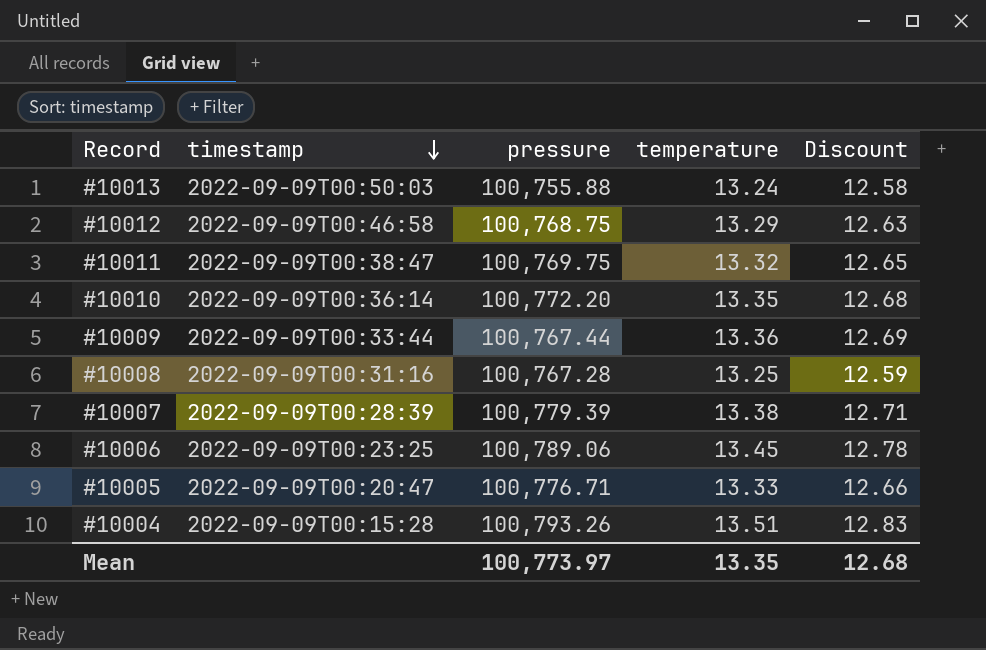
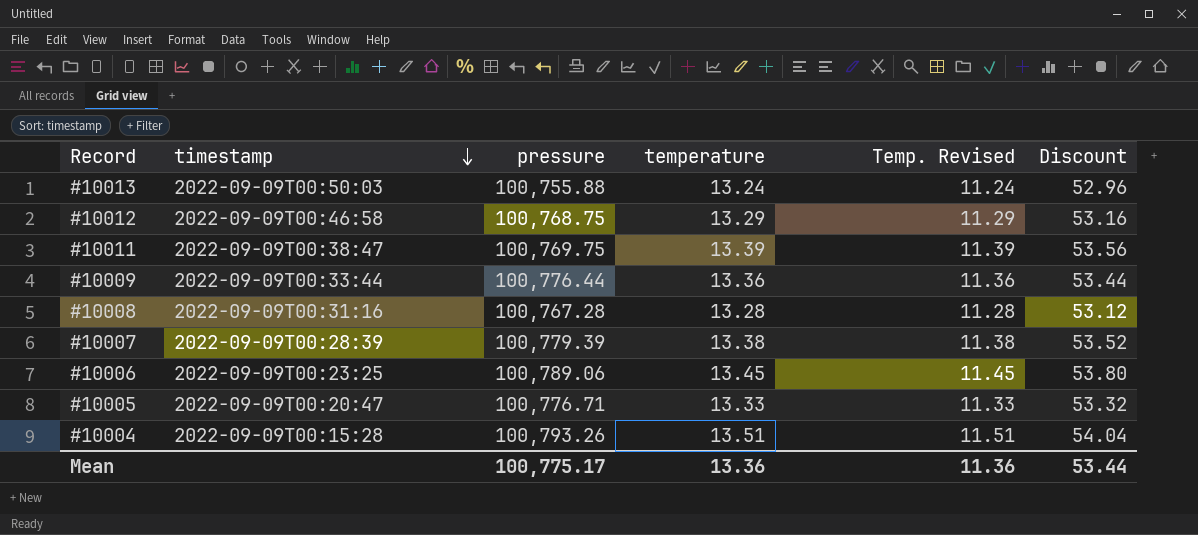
column Temp. Revised | formula: none -> [temperature] - 2
column Discount | formula: [temperature] * 0.95 -> [temperature] * 4
row #10010: 2022-09-09T00:36:14 | 100,772.20 | 13.35 | 12.68 -> none
#10011 | temperature: 13.32 -> 13.39
#10009 | pressure: 100,767.44 -> 100,776.44
#10008 | temperature: 13.25 -> 13.28
Mean | pressure: 100,773.97 -> 100,775.17
Mean | temperature: 13.35 -> 13.36
Mean | Discount: 12.68 -> 53.44

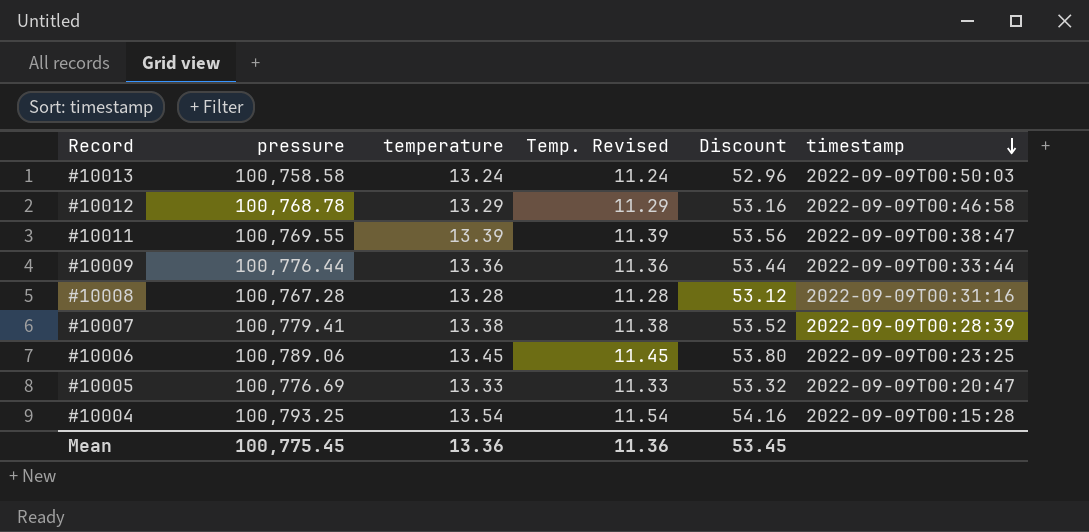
column timestamp | position: 2 -> 6
#10013 | pressure: 100,755.88 -> 100,758.58
#10012 | pressure: 100,768.75 -> 100,768.78
#10011 | pressure: 100,769.75 -> 100,769.55
#10007 | pressure: 100,779.39 -> 100,779.41
#10005 | pressure: 100,776.71 -> 100,776.69
#10004 | pressure: 100,793.26 -> 100,793.25
#10004 | temperature: 13.51 -> 13.54
#10004 | Temp. Revised: 11.51 -> 11.54
#10004 | Discount: 54.04 -> 54.16
Mean | pressure: 100,775.17 -> 100,775.45
Mean | Discount: 53.44 -> 53.45

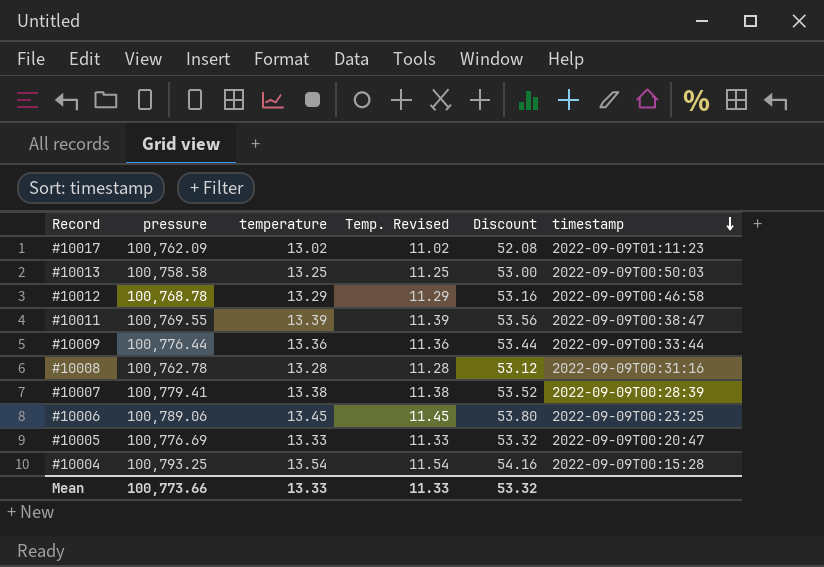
row #10017: none -> 100,762.09 | 13.02 | 11.02 | 52.08 | 2022-09-09T01:11:23
#10013 | temperature: 13.24 -> 13.25
#10013 | Temp. Revised: 11.24 -> 11.25
#10013 | Discount: 52.96 -> 53.00
#10008 | pressure: 100,767.28 -> 100,762.78
Mean | pressure: 100,775.45 -> 100,773.66
Mean | temperature: 13.36 -> 13.33
Mean | Temp. Revised: 11.36 -> 11.33
Mean | Discount: 53.45 -> 53.32

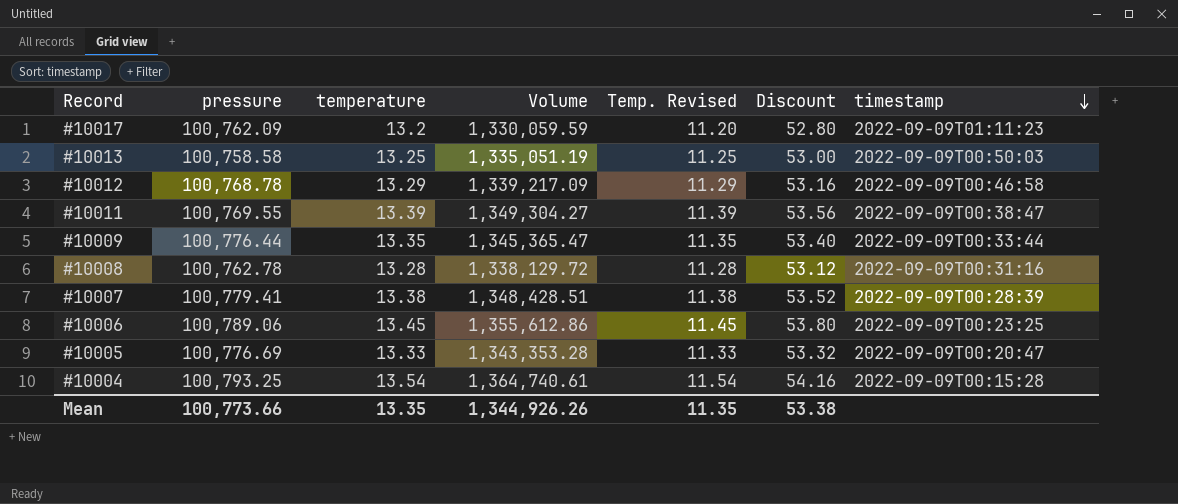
column Volume | formula: none -> [pressure] * [temperature]
#10017 | temperature: 13.02 -> 13.2
#10017 | Temp. Revised: 11.02 -> 11.20
#10017 | Discount: 52.08 -> 52.80
#10009 | temperature: 13.36 -> 13.35
#10009 | Temp. Revised: 11.36 -> 11.35
#10009 | Discount: 53.44 -> 53.40
Mean | temperature: 13.33 -> 13.35
Mean | Temp. Revised: 11.33 -> 11.35
Mean | Discount: 53.32 -> 53.38

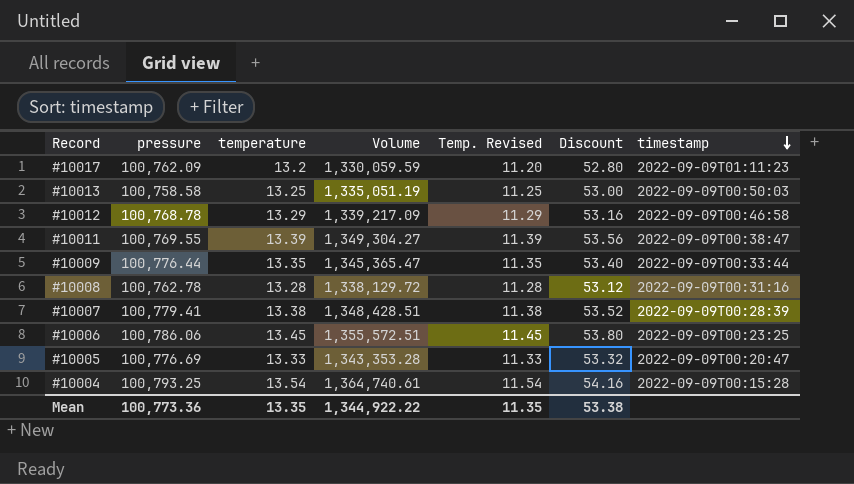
#10006 | pressure: 100,789.06 -> 100,786.06
#10006 | Volume: 1,355,612.86 -> 1,355,572.51
Mean | pressure: 100,773.66 -> 100,773.36
Mean | Volume: 1,344,926.26 -> 1,344,922.22

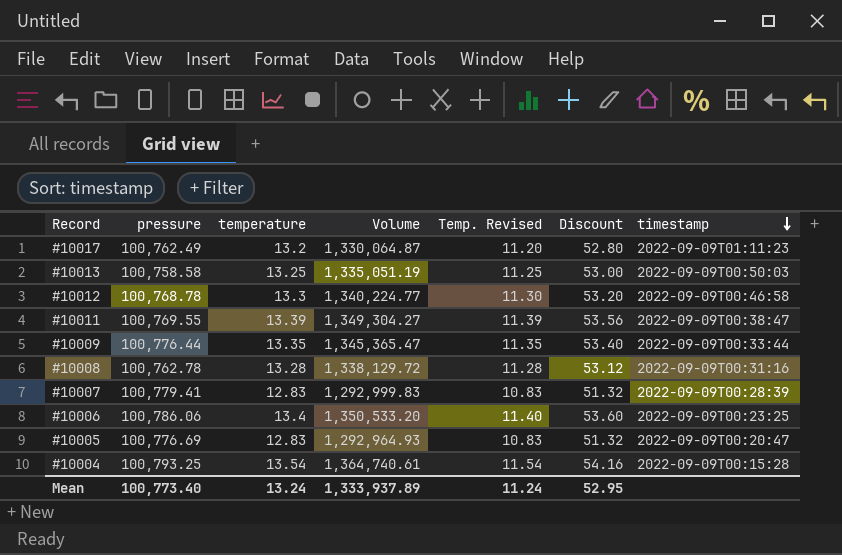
#10017 | pressure: 100,762.09 -> 100,762.49
#10017 | Volume: 1,330,059.59 -> 1,330,064.87
#10012 | temperature: 13.29 -> 13.3
#10012 | Volume: 1,339,217.09 -> 1,340,224.77
#10012 | Temp. Revised: 11.29 -> 11.30
#10012 | Discount: 53.16 -> 53.20
#10007 | temperature: 13.38 -> 12.83
#10007 | Volume: 1,348,428.51 -> 1,292,999.83
#10007 | Temp. Revised: 11.38 -> 10.83
#10007 | Discount: 53.52 -> 51.32
#10006 | temperature: 13.45 -> 13.4
#10006 | Volume: 1,355,572.51 -> 1,350,533.20
#10006 | Temp. Revised: 11.45 -> 11.40
#10006 | Discount: 53.80 -> 53.60
#10005 | temperature: 13.33 -> 12.83
#10005 | Volume: 1,343,353.28 -> 1,292,964.93
#10005 | Temp. Revised: 11.33 -> 10.83
#10005 | Discount: 53.32 -> 51.32
Mean | pressure: 100,773.36 -> 100,773.40
Mean | temperature: 13.35 -> 13.24
Mean | Volume: 1,344,922.22 -> 1,333,937.89
Mean | Temp. Revised: 11.35 -> 11.24
Mean | Discount: 53.38 -> 52.95

